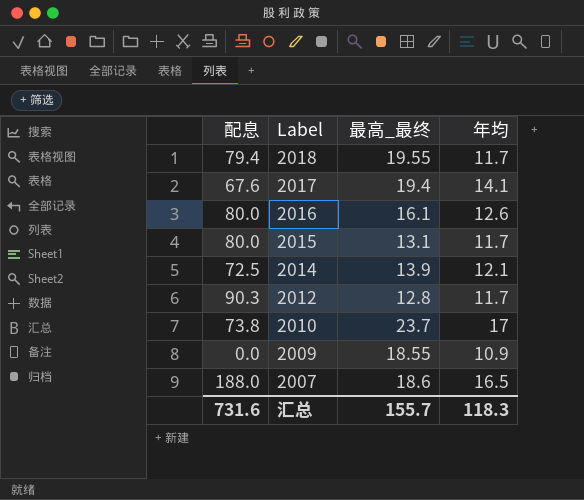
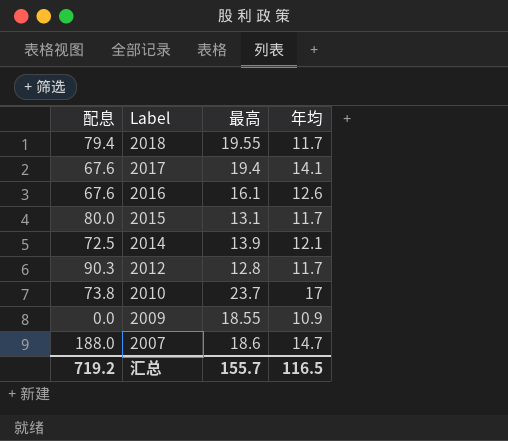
column name: 最高_最终 -> 最高
2016 | 配息: 80.0 -> 67.6
2007 | 年均: 16.5 -> 14.7
汇总 | 配息: 731.6 -> 719.2
汇总 | 年均: 118.3 -> 116.5

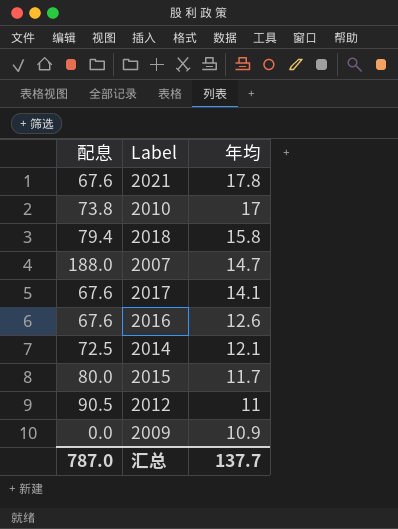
row order: Label descending -> 年均 descending
column 最高 | position: 3 -> none
row 2021: none -> 67.6 | 17.8
2018 | 年均: 11.7 -> 15.8
2012 | 配息: 90.3 -> 90.5
2012 | 年均: 11.7 -> 11
汇总 | 配息: 719.2 -> 787.0
汇总 | 年均: 116.5 -> 137.7

